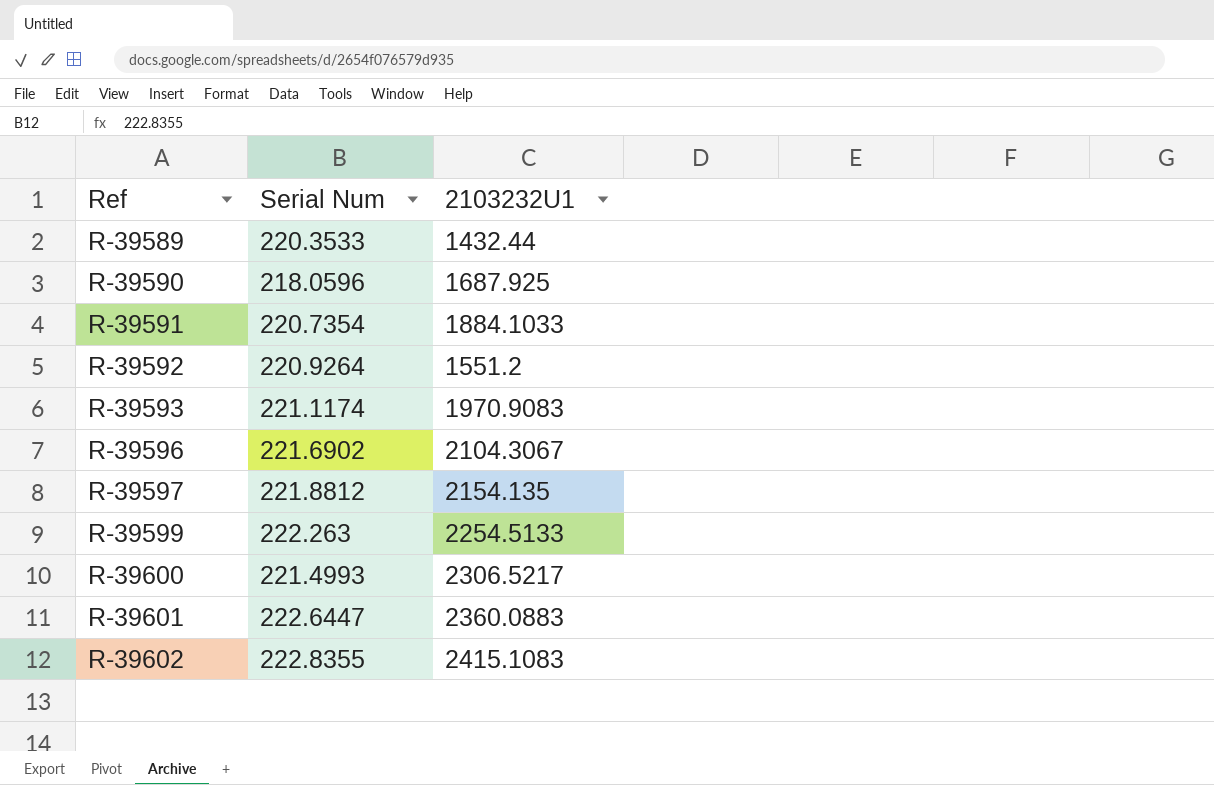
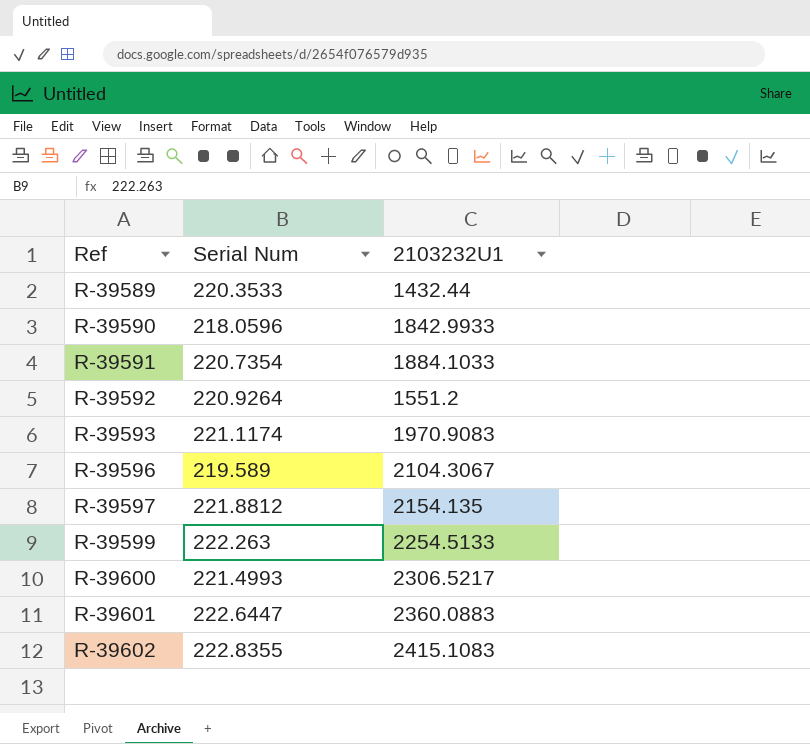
R-39590 | 2103232U1: 1687.925 -> 1842.9933
R-39596 | Serial Num: 221.6902 -> 219.589

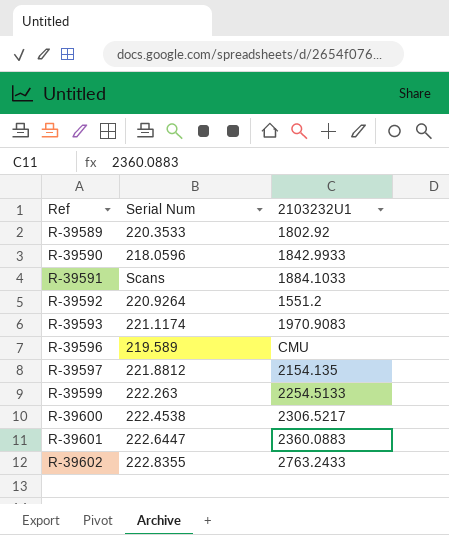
R-39589 | 2103232U1: 1432.44 -> 1802.92
R-39591 | Serial Num: 220.7354 -> Scans
R-39596 | 2103232U1: 2104.3067 -> CMU
R-39600 | Serial Num: 221.4993 -> 222.4538
R-39602 | 2103232U1: 2415.1083 -> 2763.2433

